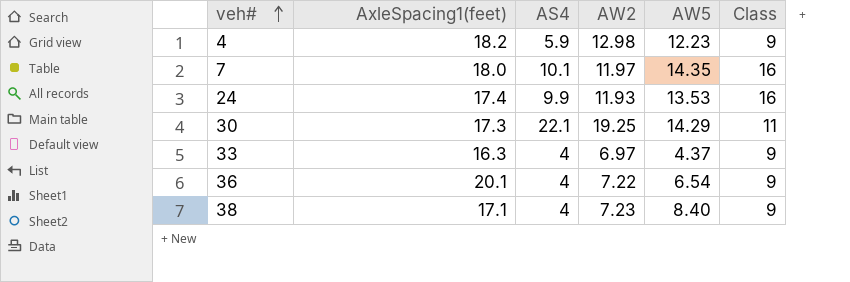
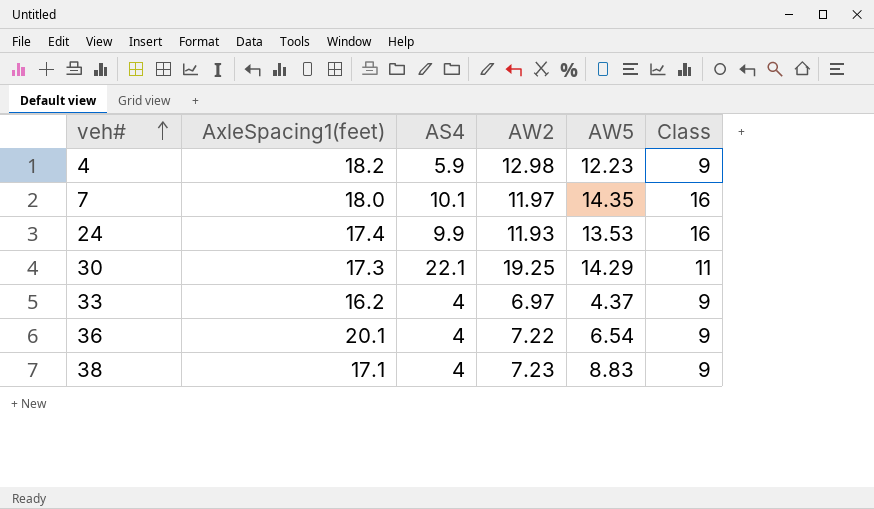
33 | AxleSpacing1(feet): 16.3 -> 16.2
38 | AW5: 8.40 -> 8.83

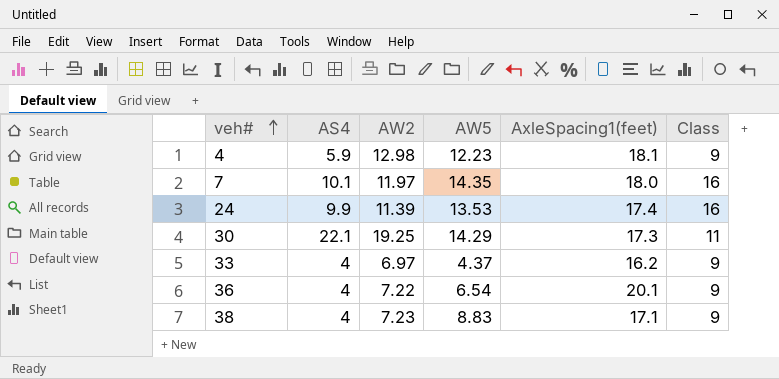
column AxleSpacing1(feet) | position: 2 -> 5
4 | AxleSpacing1(feet): 18.2 -> 18.1
24 | AW2: 11.93 -> 11.39

